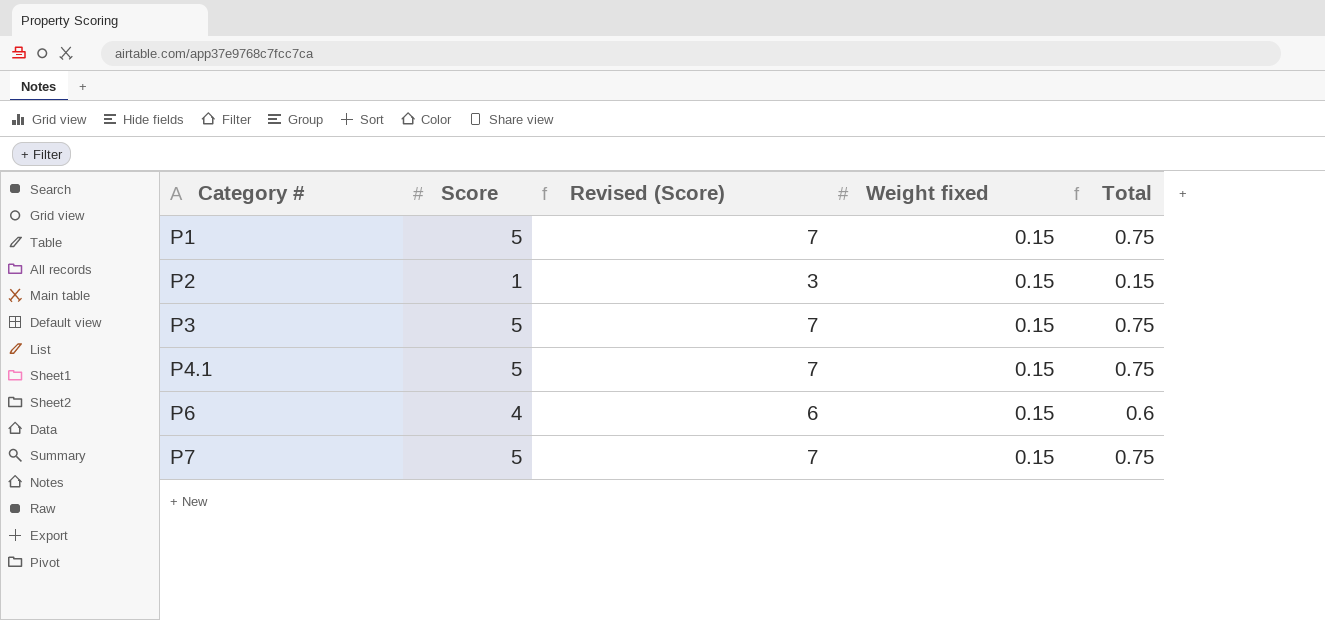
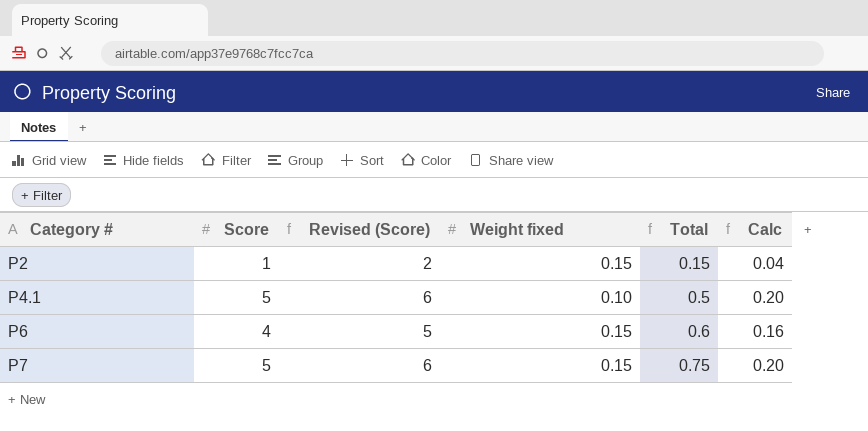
column Revised (Score) | formula: [Score] + 2 -> [Score] + 1
column Calc | formula: none -> [Score] * 0.04
row P1: 5 | 7 | 0.15 | 0.75 -> none
row P3: 5 | 7 | 0.15 | 0.75 -> none
P4.1 | Weight fixed: 0.15 -> 0.10
P4.1 | Total: 0.75 -> 0.5

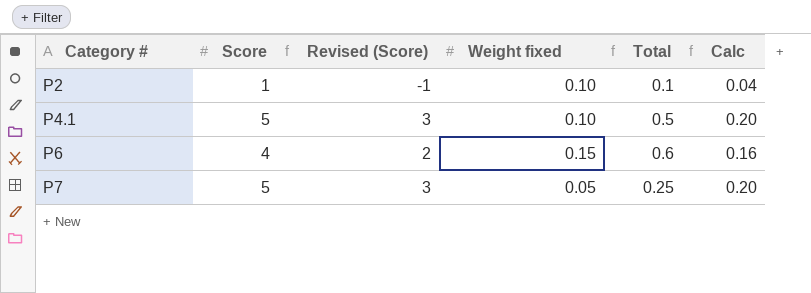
column Revised (Score) | formula: [Score] + 1 -> [Score] - 2
P2 | Weight fixed: 0.15 -> 0.10
P2 | Total: 0.15 -> 0.1
P7 | Weight fixed: 0.15 -> 0.05
P7 | Total: 0.75 -> 0.25

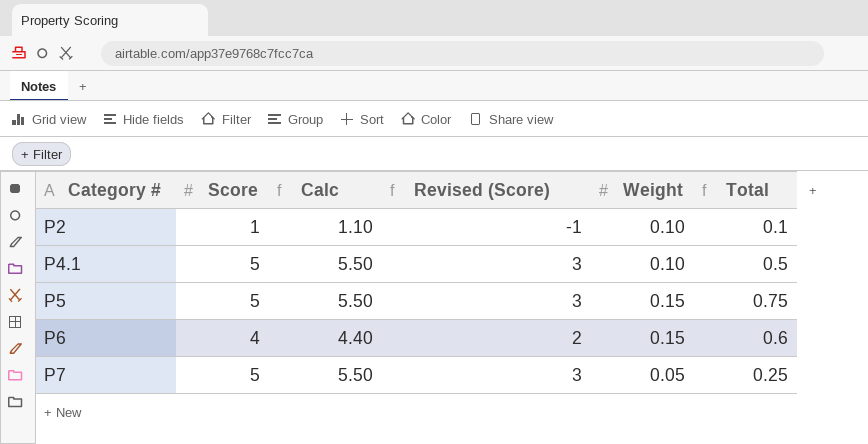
column Calc | formula: [Score] * 0.04 -> [Score] * 1.1
column Calc | position: 6 -> 3
column name: Weight fixed -> Weight
row P5: none -> 5 | 5.50 | 3 | 0.15 | 0.75

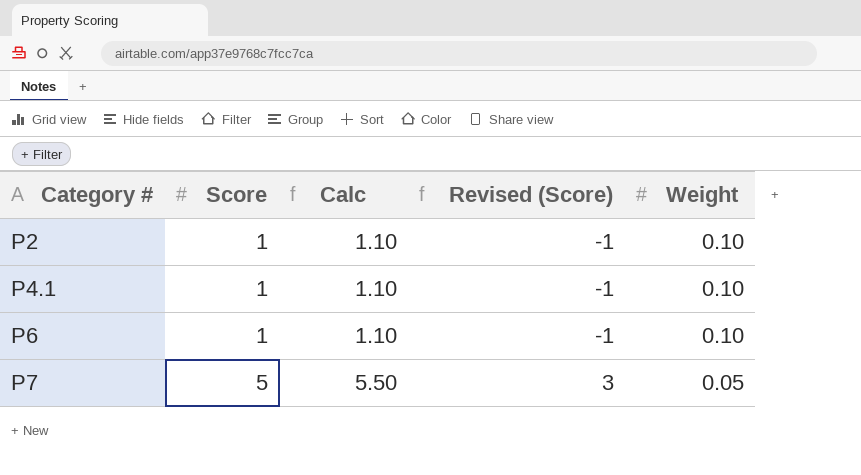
column Total | formula: [Score] * [Weight] -> none
row P5: 5 | 5.50 | 3 | 0.15 | 0.75 -> none
P4.1 | Score: 5 -> 1
P4.1 | Calc: 5.50 -> 1.10
P4.1 | Revised (Score): 3 -> -1
P6 | Score: 4 -> 1
P6 | Calc: 4.40 -> 1.10
P6 | Revised (Score): 2 -> -1
P6 | Weight: 0.15 -> 0.10

